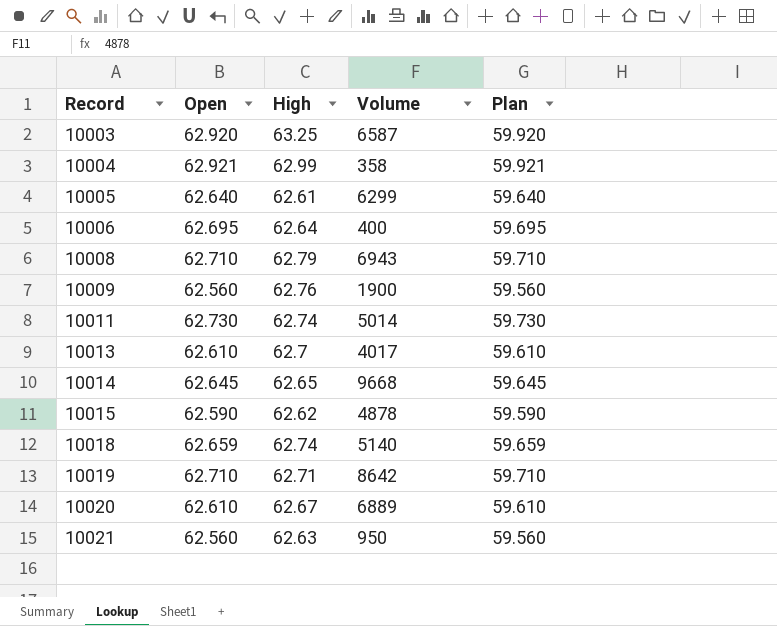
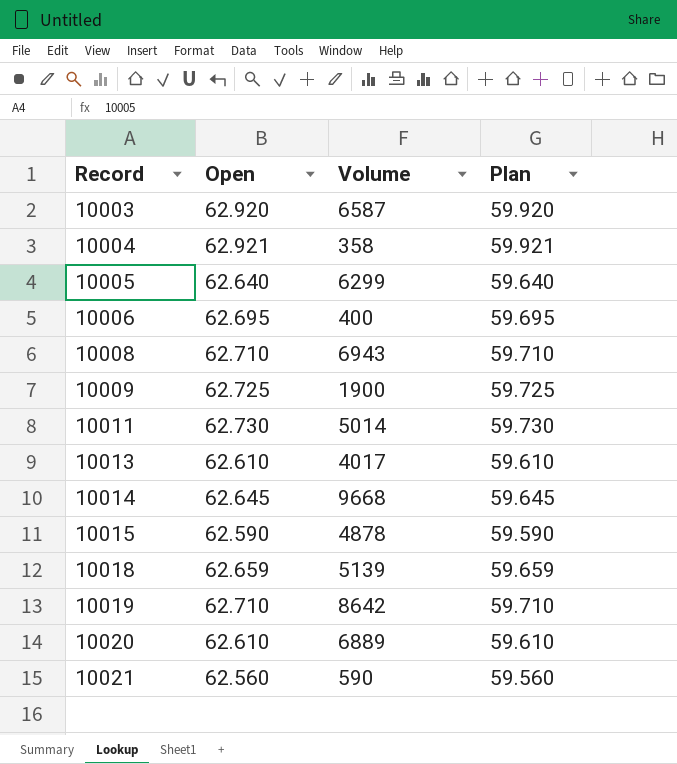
column High | position: 3 -> none
10009 | Open: 62.560 -> 62.725
10009 | Plan: 59.560 -> 59.725
10018 | Volume: 5140 -> 5139
10021 | Volume: 950 -> 590

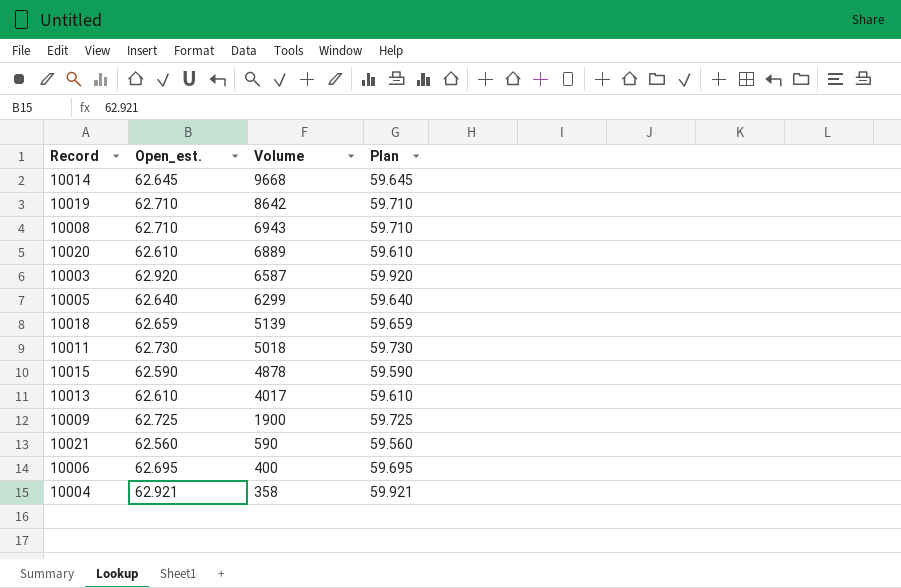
row order: Record ascending -> Volume descending
column name: Open -> Open_est.
10011 | Volume: 5014 -> 5018

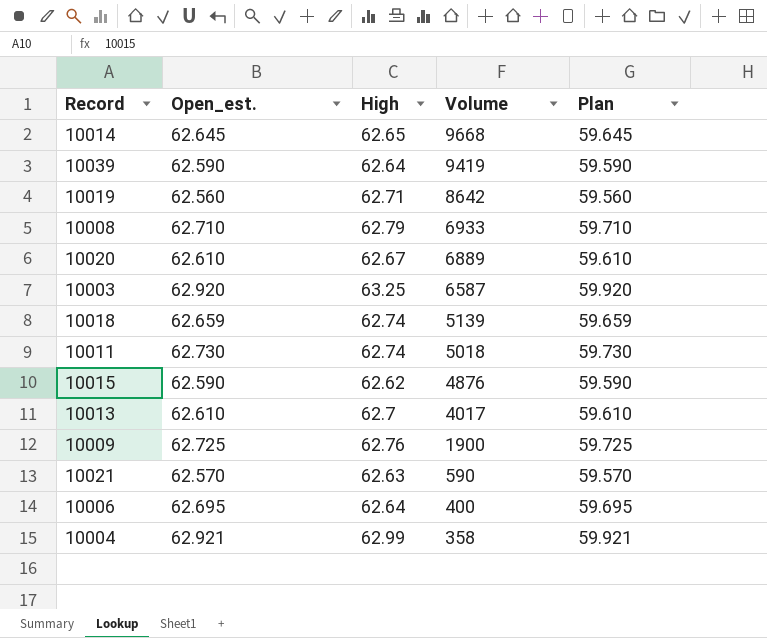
column High | position: none -> 3
row 10005: 62.640 | 6299 | 59.640 -> none
row 10039: none -> 62.590 | 62.64 | 9419 | 59.590
10019 | Open_est.: 62.710 -> 62.560
10019 | Plan: 59.710 -> 59.560
10008 | Volume: 6943 -> 6933
10015 | Volume: 4878 -> 4876
10021 | Open_est.: 62.560 -> 62.570
10021 | Plan: 59.560 -> 59.570

